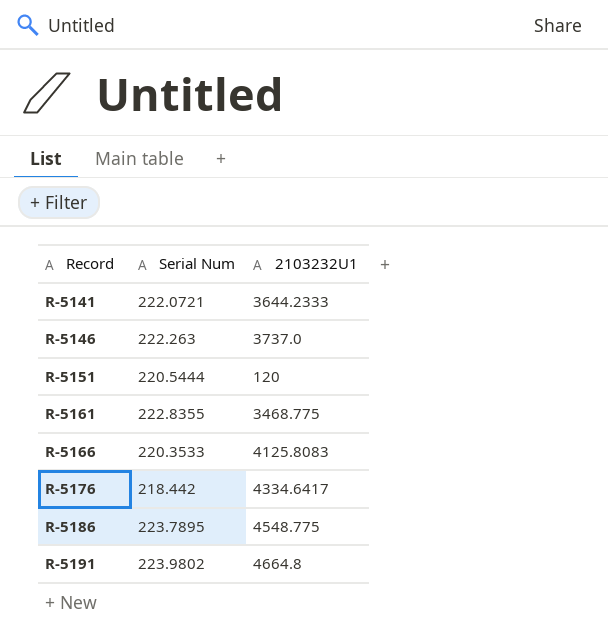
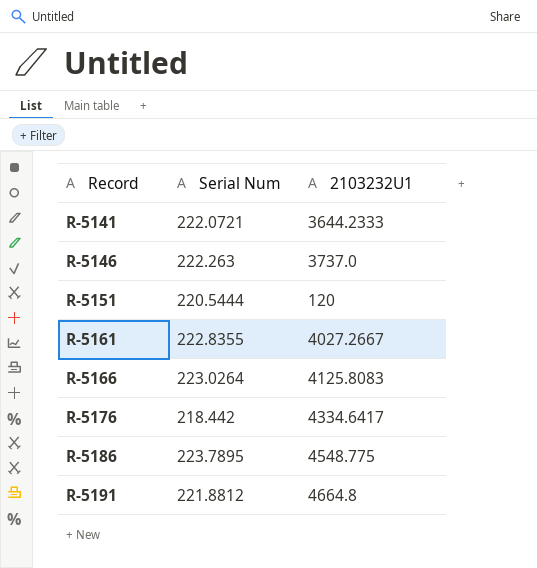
R-5161 | 2103232U1: 3468.775 -> 4027.2667
R-5166 | Serial Num: 220.3533 -> 223.0264
R-5191 | Serial Num: 223.9802 -> 221.8812

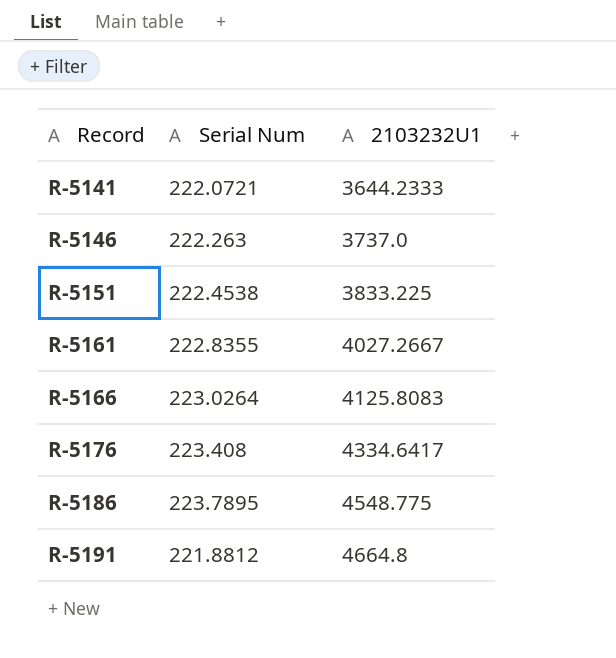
R-5151 | Serial Num: 220.5444 -> 222.4538
R-5151 | 2103232U1: 120 -> 3833.225
R-5176 | Serial Num: 218.442 -> 223.408

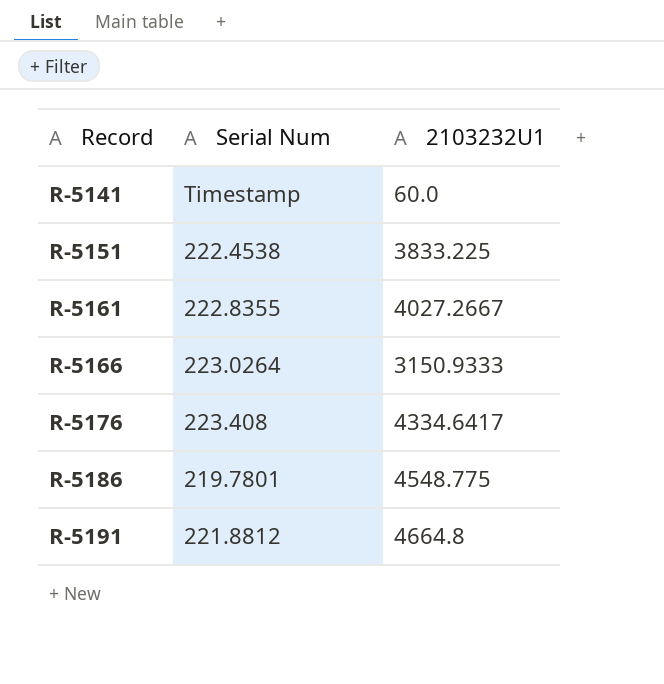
row R-5146: 222.263 | 3737.0 -> none
R-5141 | Serial Num: 222.0721 -> Timestamp
R-5141 | 2103232U1: 3644.2333 -> 60.0
R-5166 | 2103232U1: 4125.8083 -> 3150.9333
R-5186 | Serial Num: 223.7895 -> 219.7801

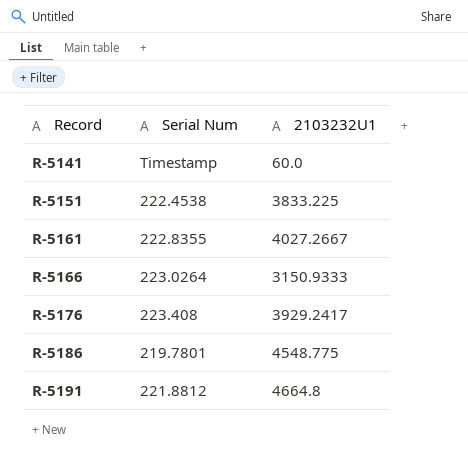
R-5176 | 2103232U1: 4334.6417 -> 3929.2417

